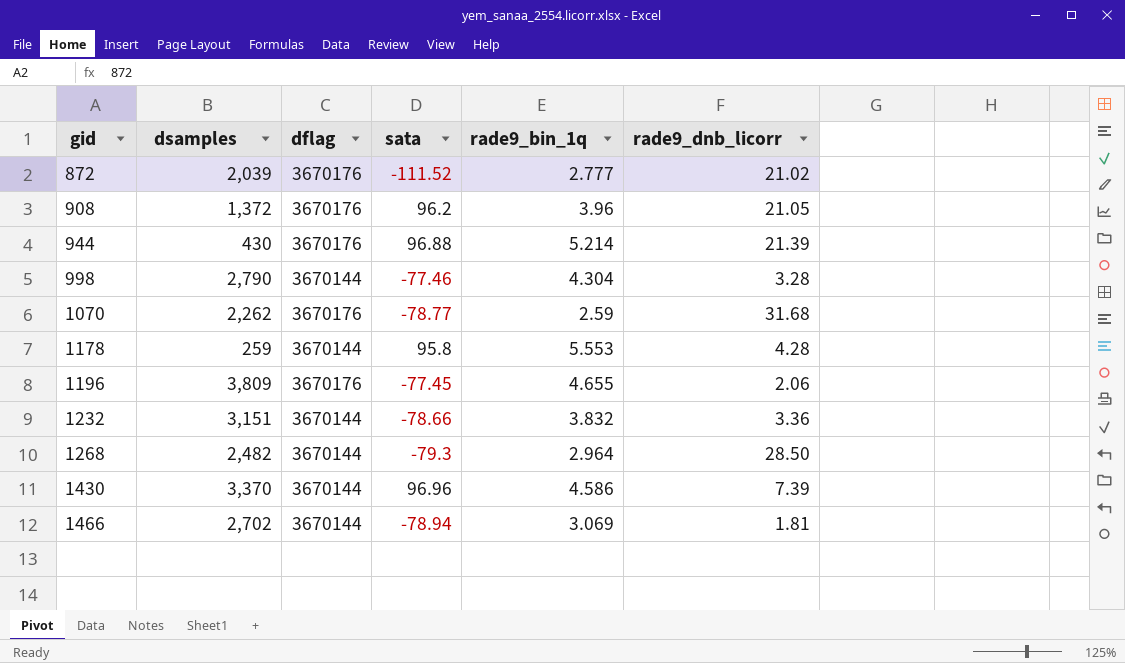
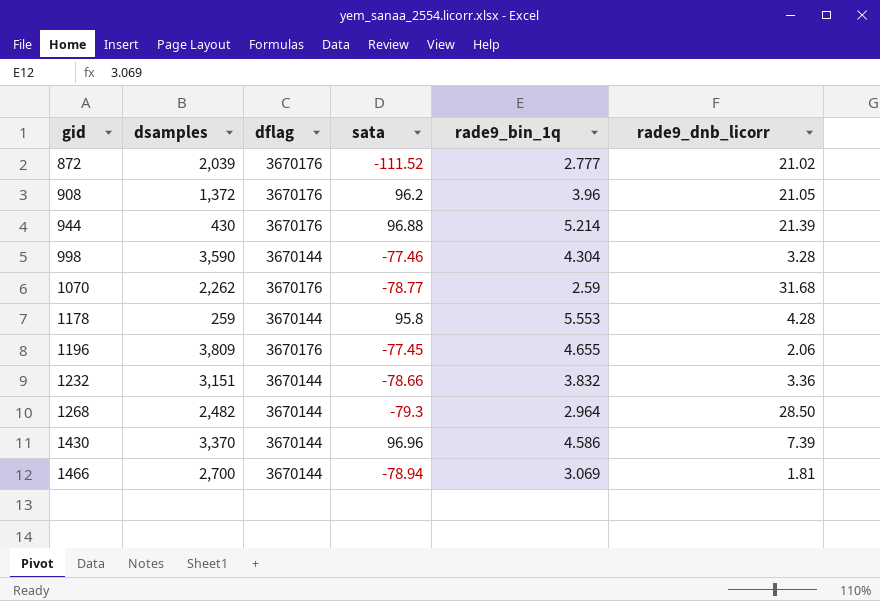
998 | dsamples: 2,790 -> 3,590
1466 | dsamples: 2,702 -> 2,700

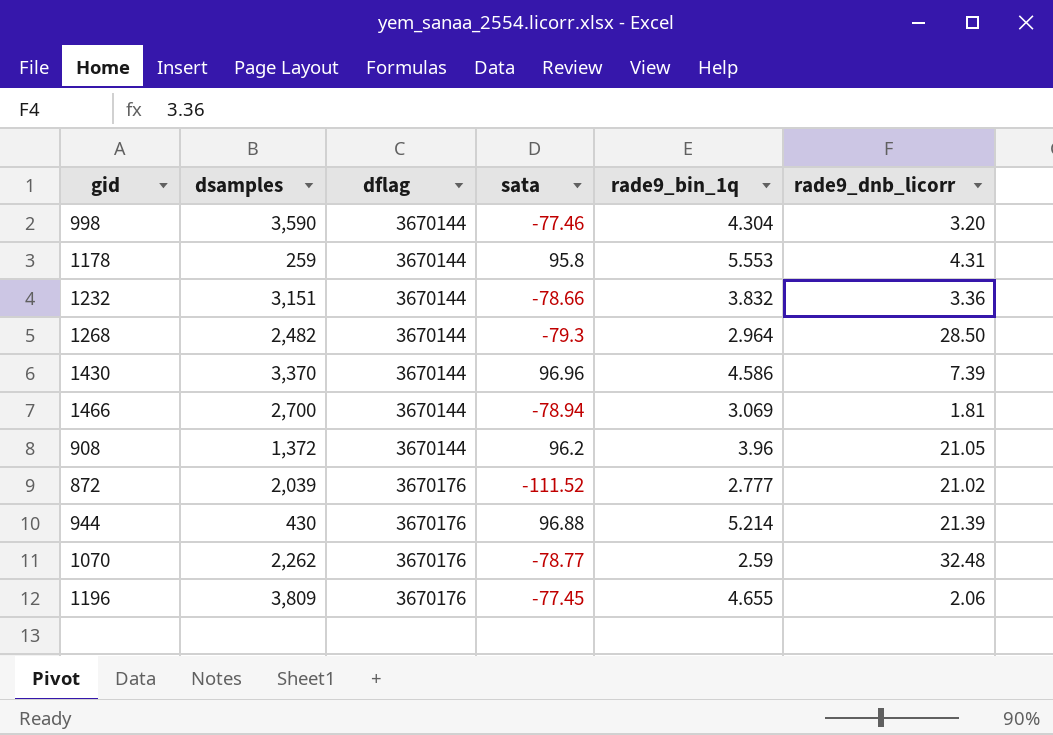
row order: gid ascending -> dflag ascending
998 | rade9_dnb_licorr: 3.28 -> 3.20
1178 | rade9_dnb_licorr: 4.28 -> 4.31
908 | dflag: 3670176 -> 3670144
1070 | rade9_dnb_licorr: 31.68 -> 32.48

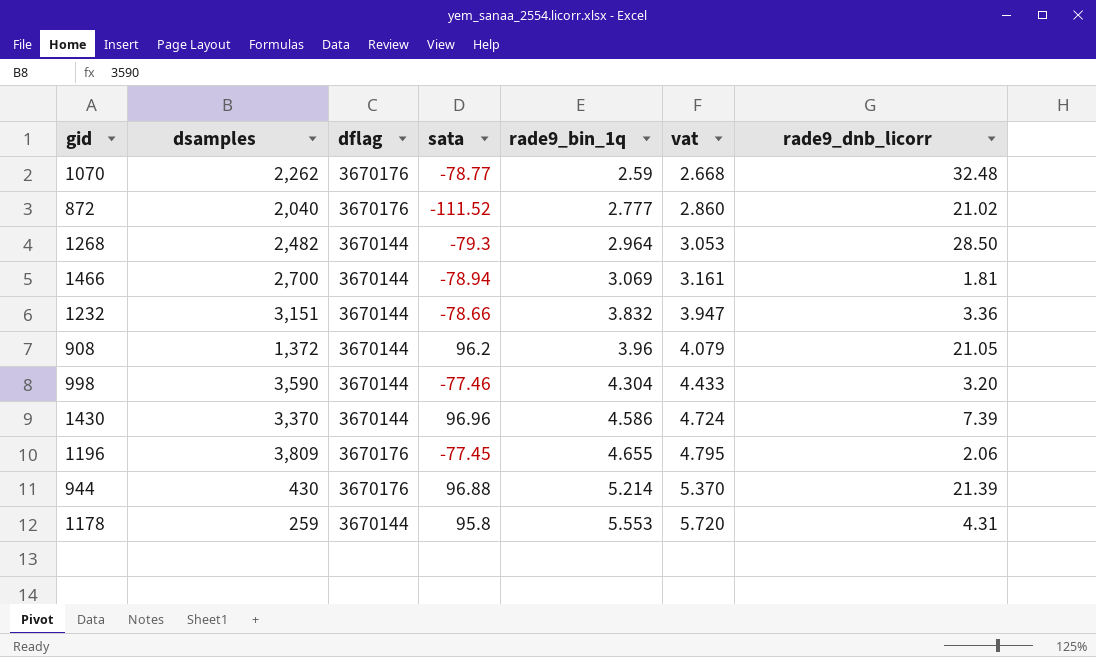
row order: dflag ascending -> rade9_bin_1q ascending
column vat | formula: none -> [rade9_bin_1q] * 1.03
872 | dsamples: 2,039 -> 2,040

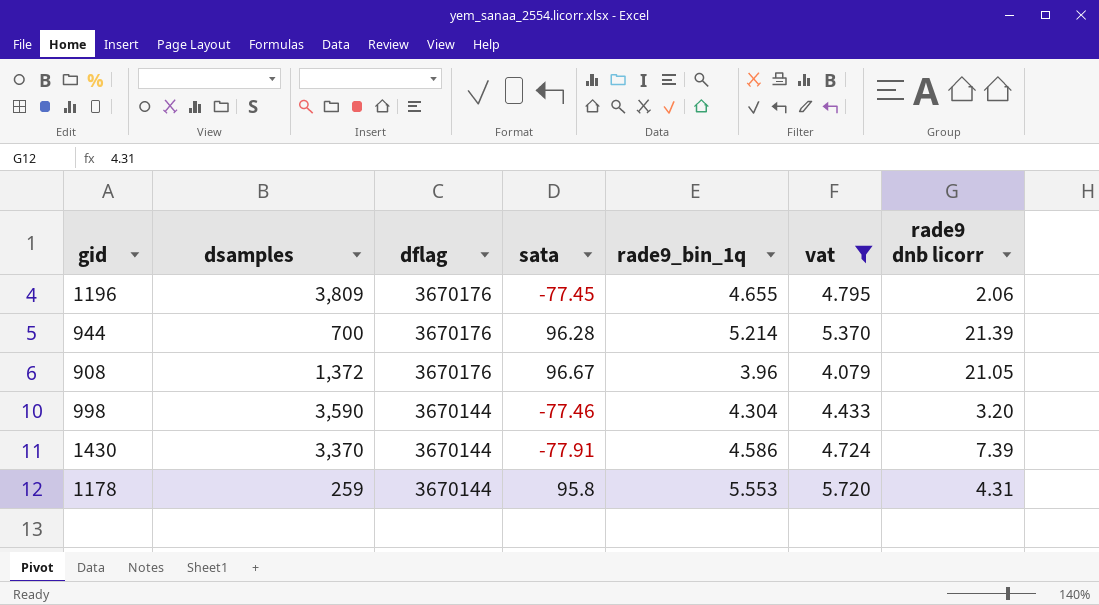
filter: none -> vat >= 4.079
row order: rade9_bin_1q ascending -> dflag descending
column name: rade9_dnb_licorr -> rade9 dnb licorr
944 | dsamples: 430 -> 700
944 | sata: 96.88 -> 96.28
908 | dflag: 3670144 -> 3670176
908 | sata: 96.2 -> 96.67
1430 | sata: 96.96 -> -77.91

